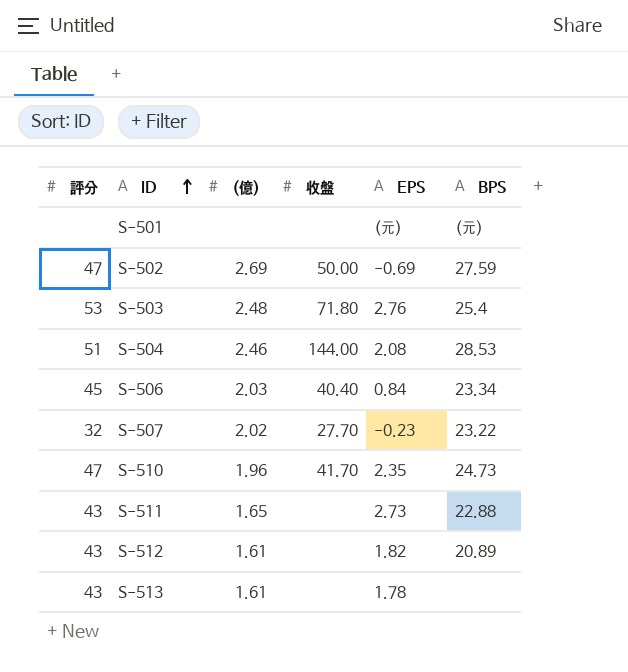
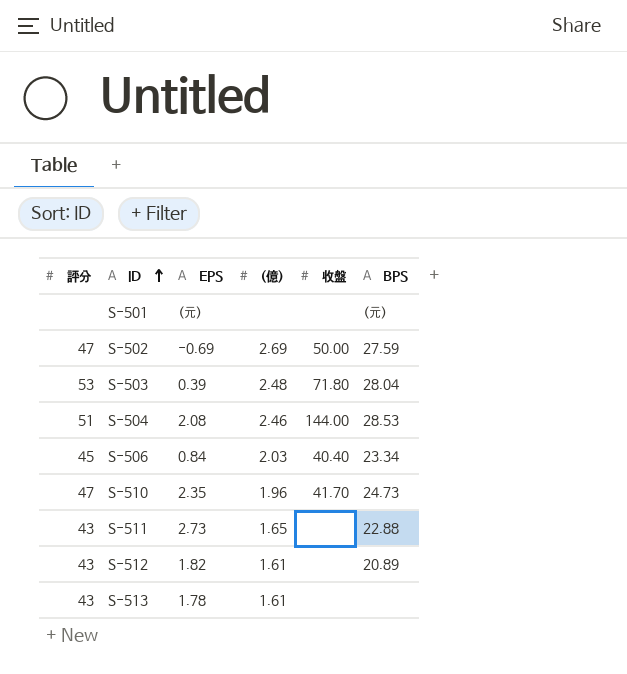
column EPS | position: 5 -> 3
row S-507: 32 | 2.02 | 27.70 | -0.23 | 23.22 -> none
S-503 | EPS: 2.76 -> 0.39
S-503 | BPS: 25.4 -> 28.04

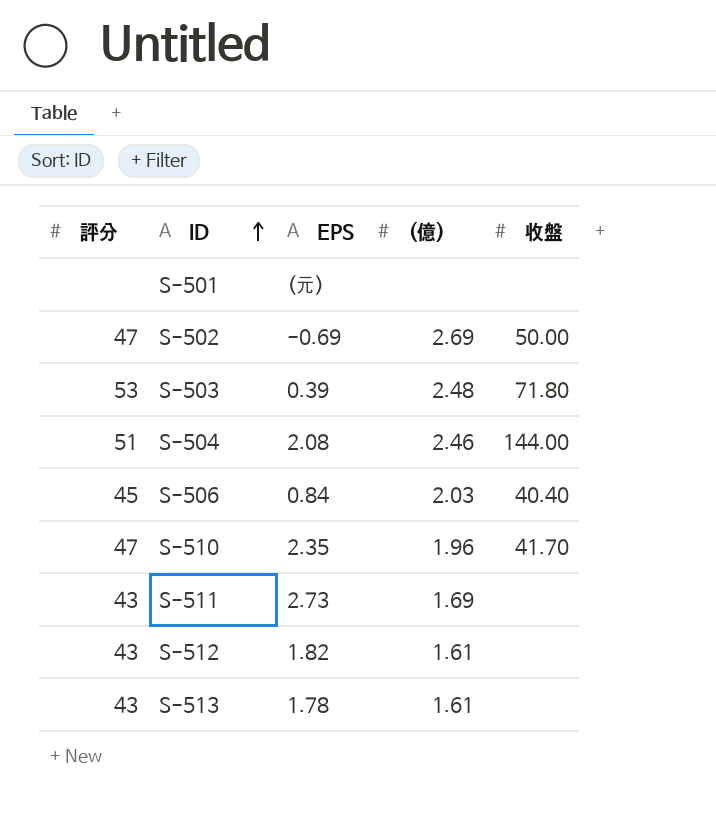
column BPS | position: 6 -> none
S-511 | (億): 1.65 -> 1.69

